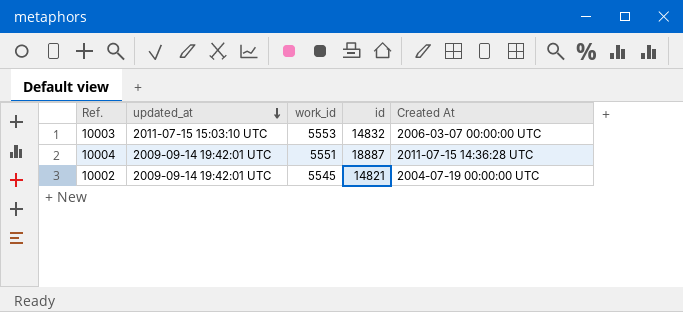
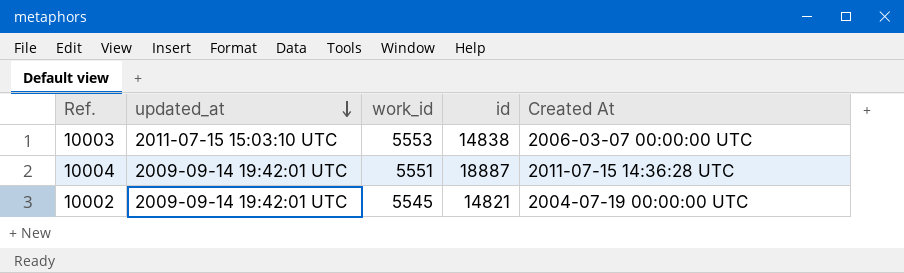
10003 | id: 14832 -> 14838

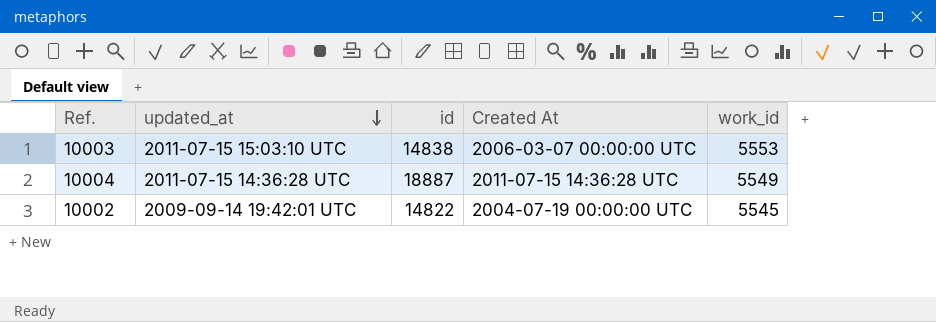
column work_id | position: 3 -> 5
10004 | updated_at: 2009-09-14 19:42:01 UTC -> 2011-07-15 14:36:28 UTC
10004 | work_id: 5551 -> 5549
10002 | id: 14821 -> 14822

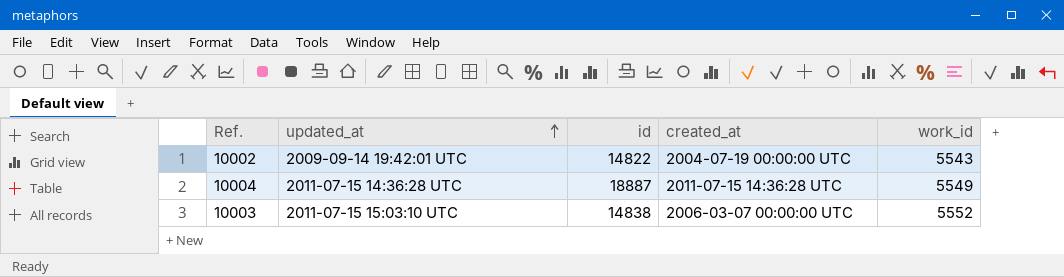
row order: updated_at descending -> updated_at ascending
column name: Created At -> created_at
10002 | work_id: 5545 -> 5543
10003 | work_id: 5553 -> 5552

